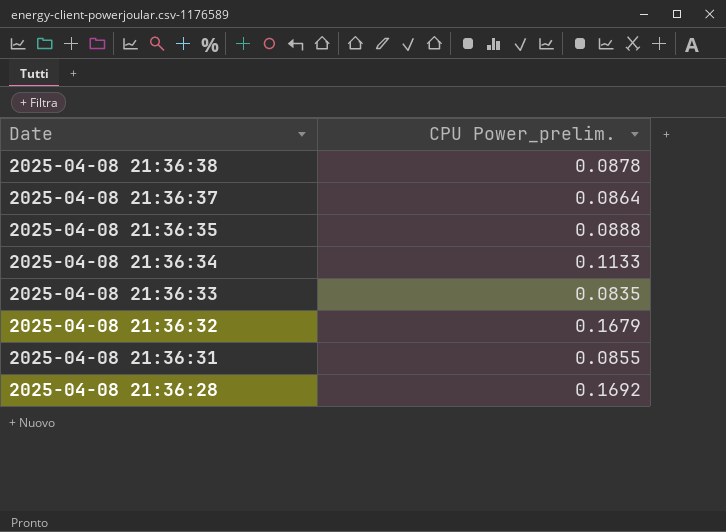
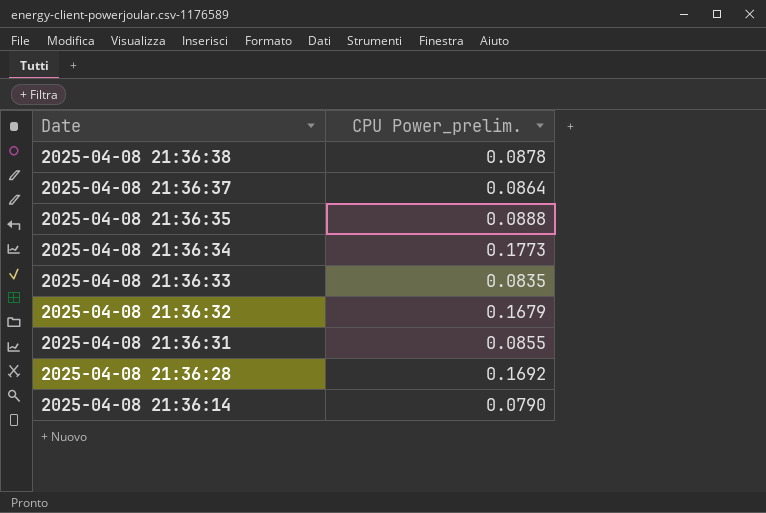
2025-04-08 21:36:34 | CPU Power_prelim.: 0.1133 -> 0.1773
row 2025-04-08 21:36:14: none -> 0.0790

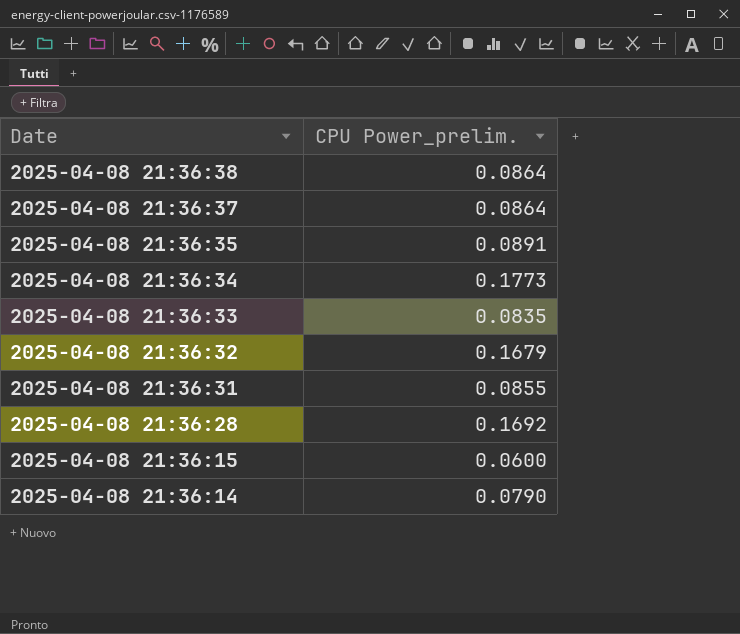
2025-04-08 21:36:38 | CPU Power_prelim.: 0.0878 -> 0.0864
2025-04-08 21:36:35 | CPU Power_prelim.: 0.0888 -> 0.0891
row 2025-04-08 21:36:15: none -> 0.0600

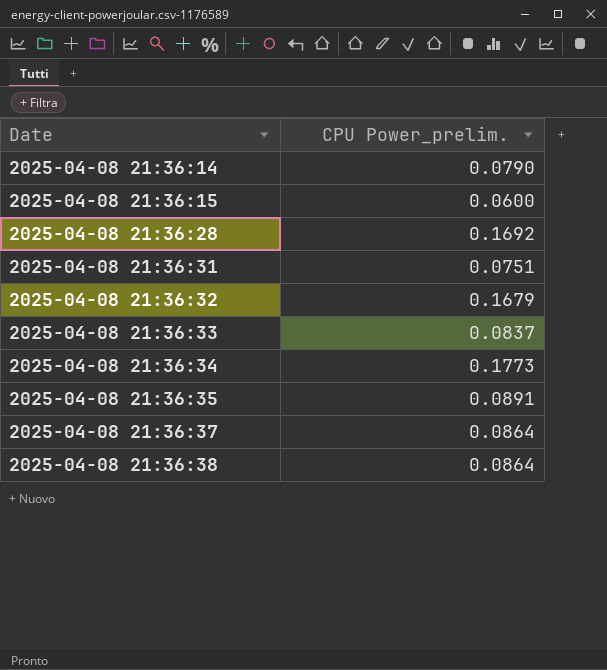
row order: Date descending -> Date ascending
2025-04-08 21:36:31 | CPU Power_prelim.: 0.0855 -> 0.0751
2025-04-08 21:36:33 | CPU Power_prelim.: 0.0835 -> 0.0837

